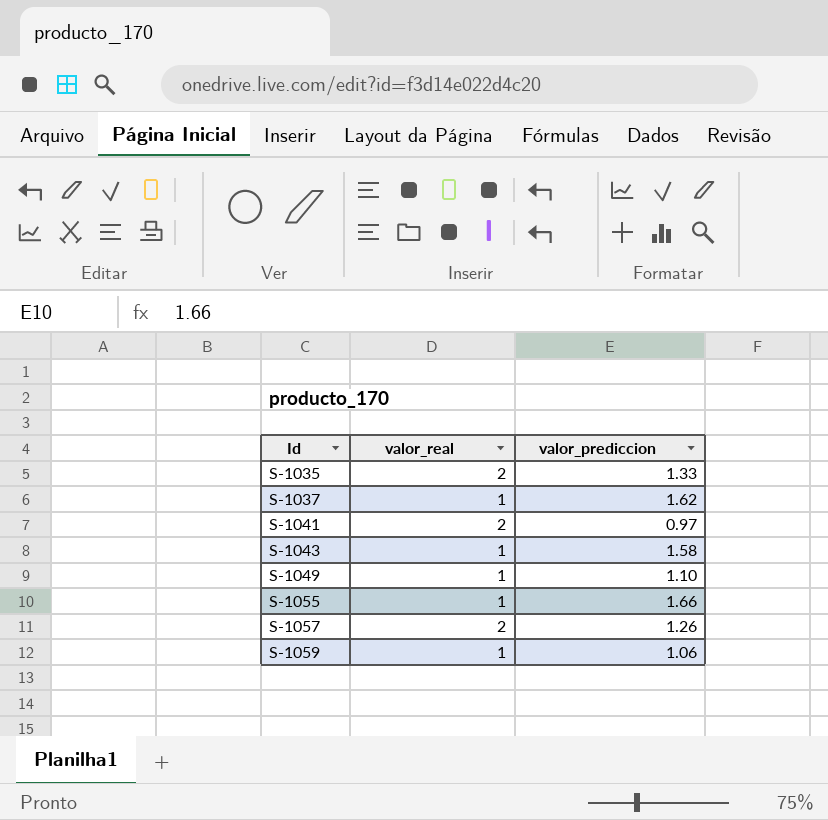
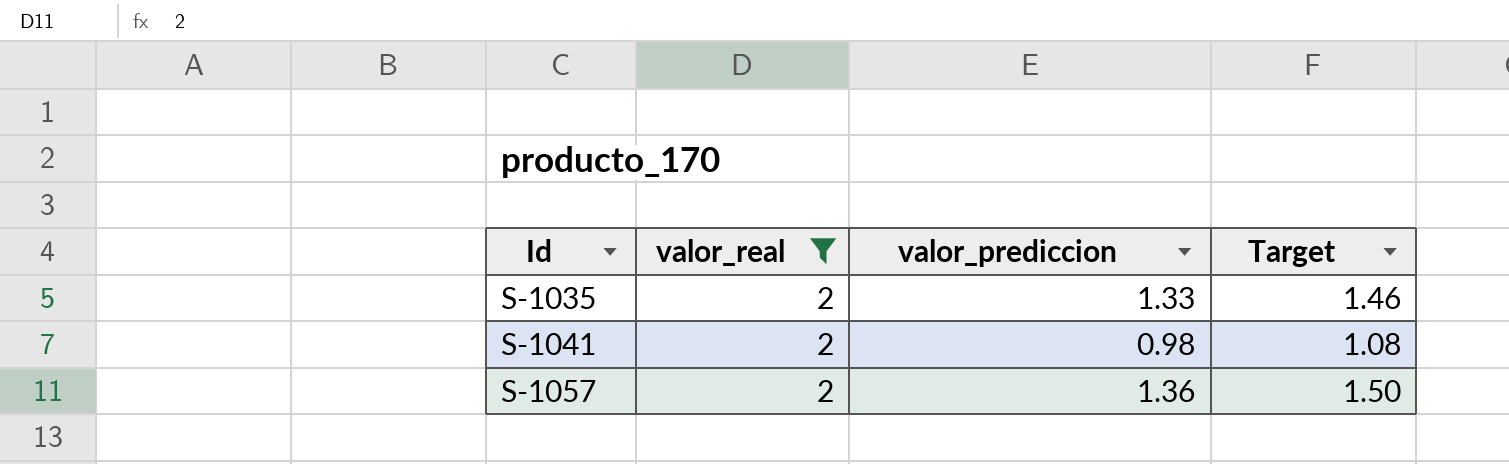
filter: none -> valor_real = 2
column Target | formula: none -> [valor_prediccion] * 1.1
S-1041 | valor_prediccion: 0.97 -> 0.98
S-1057 | valor_prediccion: 1.26 -> 1.36

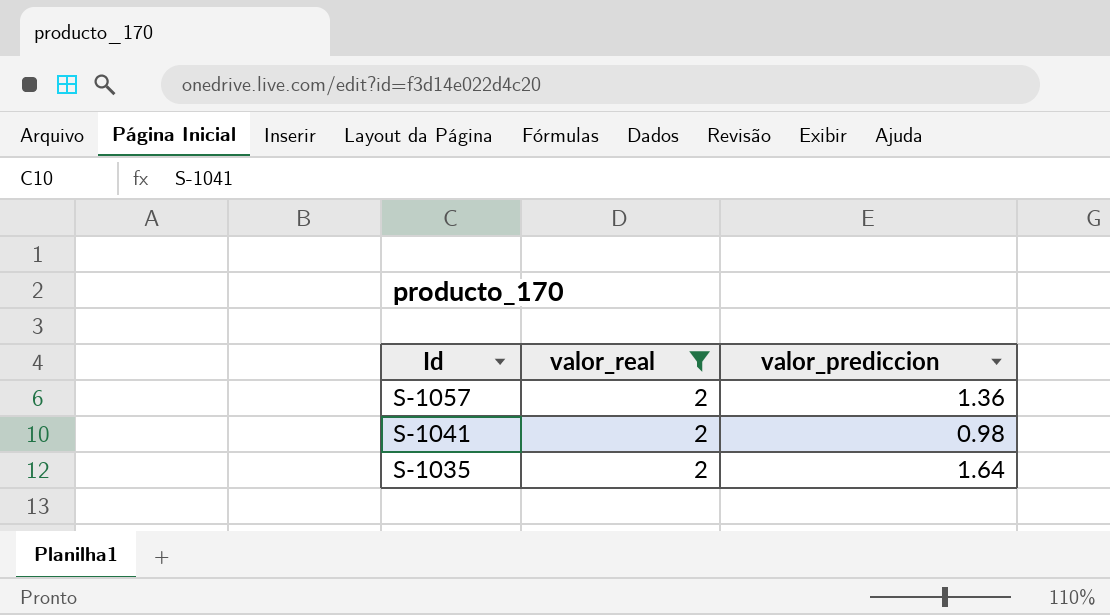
row order: Id ascending -> Id descending
column Target | formula: [valor_prediccion] * 1.1 -> none
S-1035 | valor_prediccion: 1.33 -> 1.64

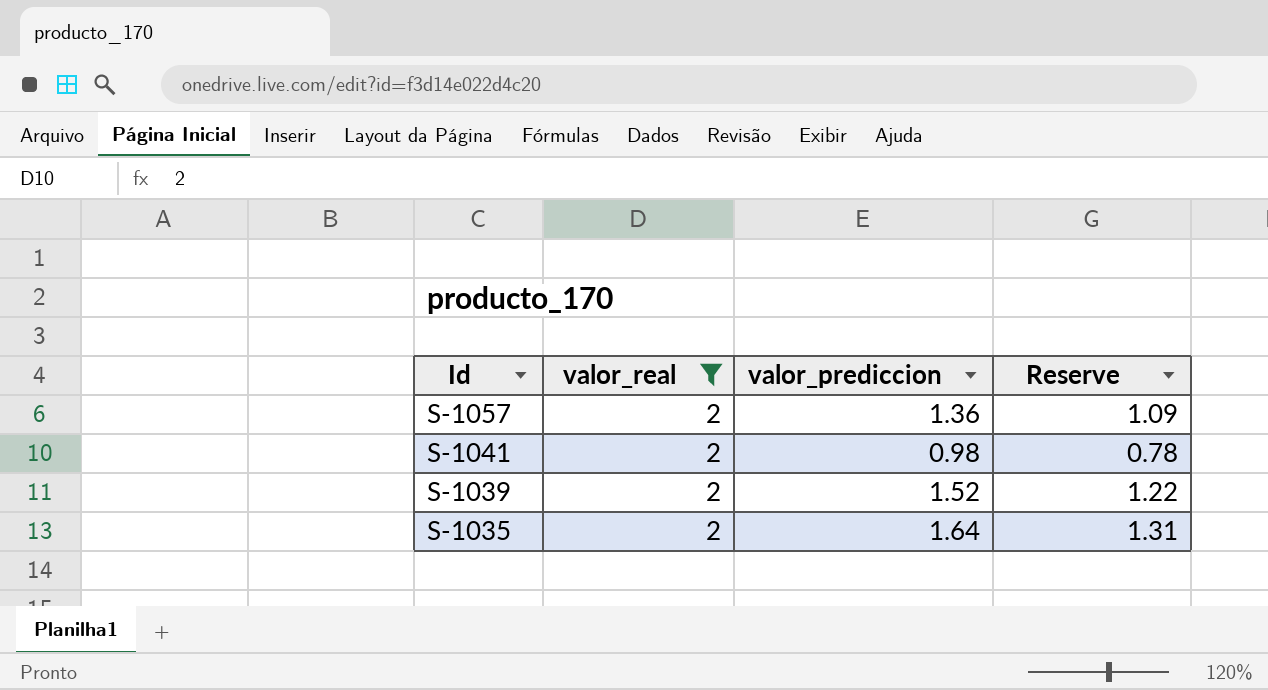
column Reserve | formula: none -> [valor_prediccion] * 0.8
row S-1039: none -> 2 | 1.52 | 1.22

